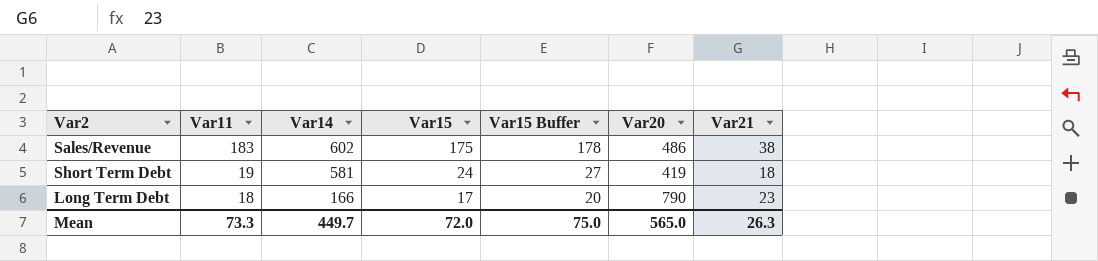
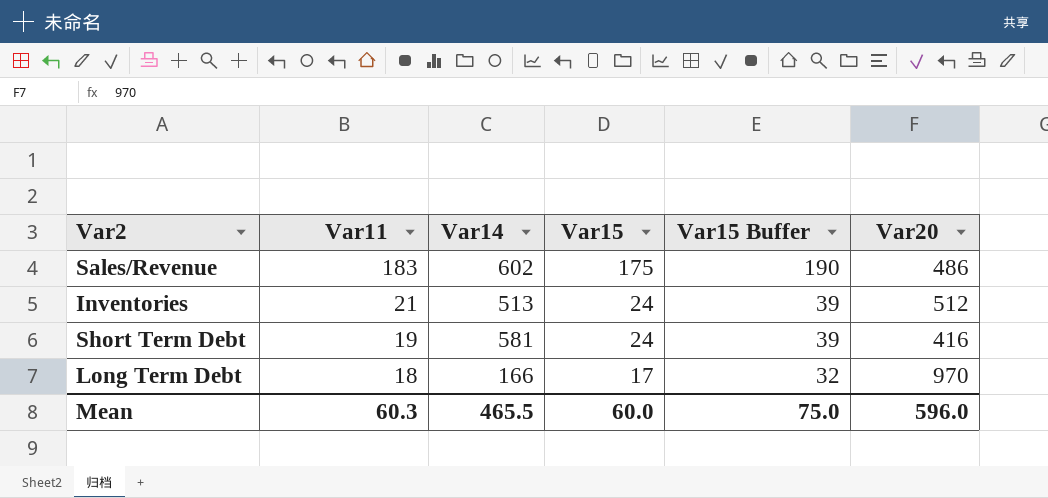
column Var21 | position: 7 -> none
column Var15 Buffer | formula: [Var15] + 3 -> [Var15] + 15
row Inventories: none -> 21 | 513 | 24 | 39 | 512
Short Term Debt | Var20: 419 -> 416
Long Term Debt | Var20: 790 -> 970
Mean | Var11: 73.3 -> 60.3
Mean | Var14: 449.7 -> 465.5
Mean | Var15: 72.0 -> 60.0
Mean | Var20: 565.0 -> 596.0

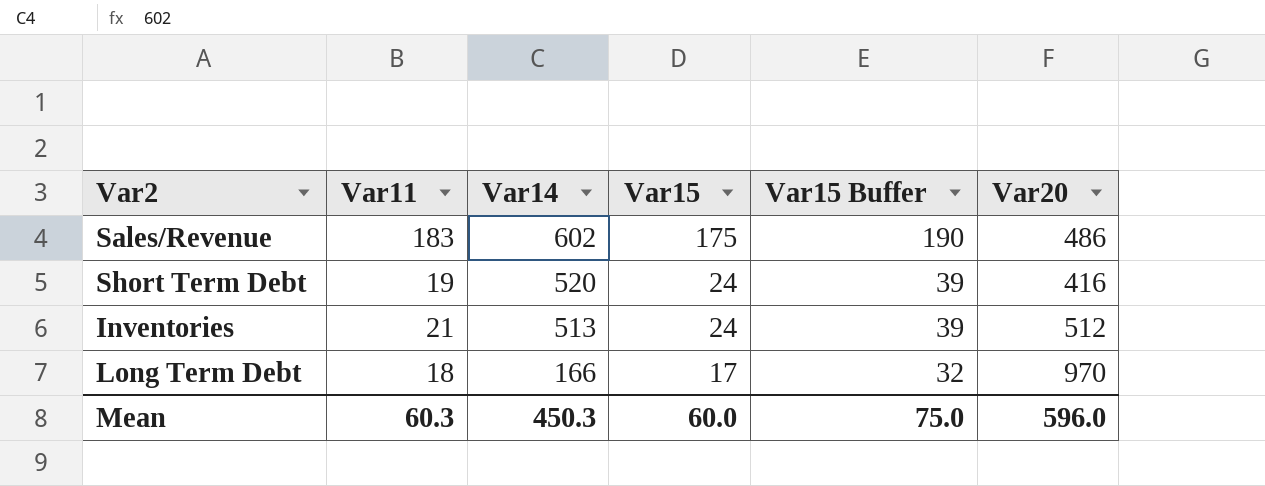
row order: Var11 descending -> Var14 descending
Short Term Debt | Var14: 581 -> 520
Mean | Var14: 465.5 -> 450.3

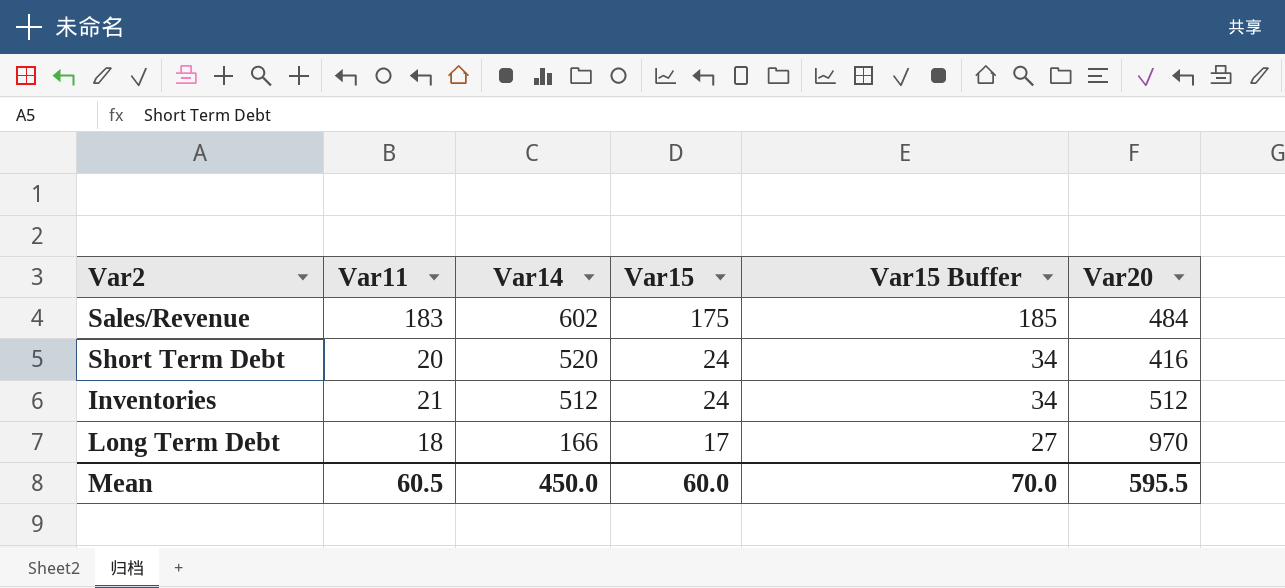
column Var15 Buffer | formula: [Var15] + 15 -> [Var15] + 10
Sales/Revenue | Var20: 486 -> 484
Short Term Debt | Var11: 19 -> 20
Inventories | Var14: 513 -> 512
Mean | Var11: 60.3 -> 60.5
Mean | Var14: 450.3 -> 450.0
Mean | Var15 Buffer: 75.0 -> 70.0
Mean | Var20: 596.0 -> 595.5

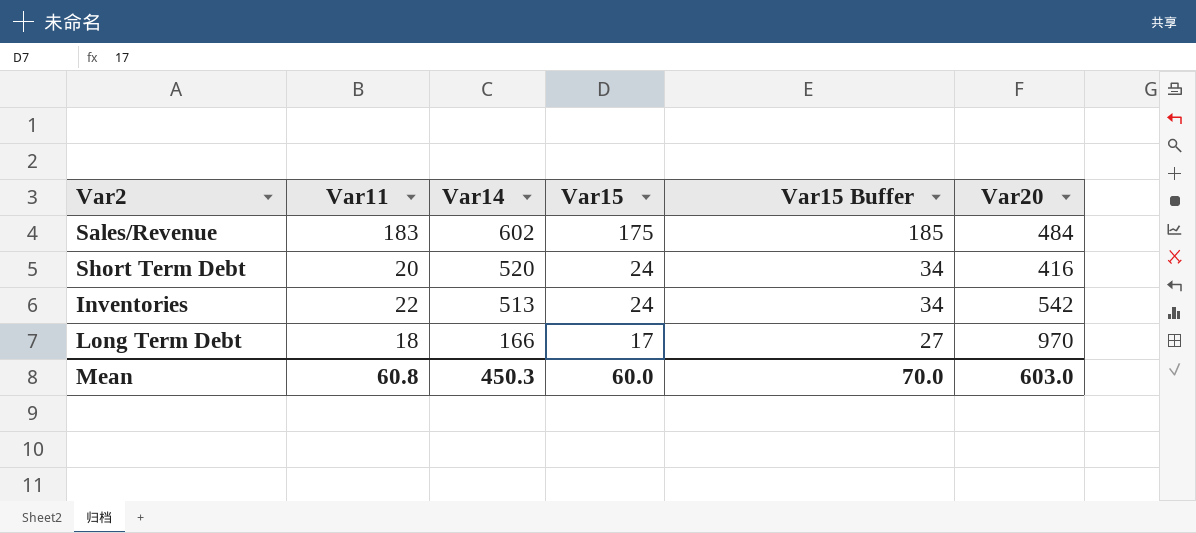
Inventories | Var11: 21 -> 22
Inventories | Var14: 512 -> 513
Inventories | Var20: 512 -> 542
Mean | Var11: 60.5 -> 60.8
Mean | Var14: 450.0 -> 450.3
Mean | Var20: 595.5 -> 603.0

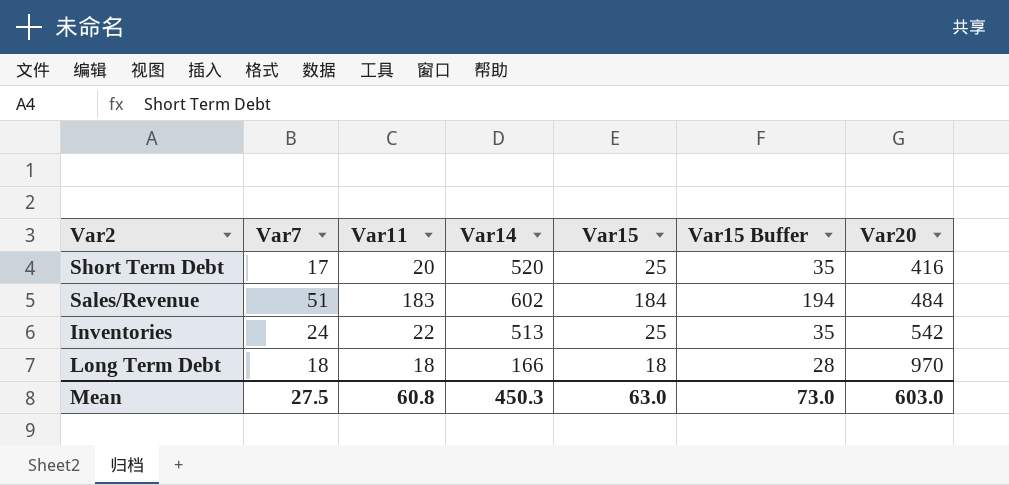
row order: Var14 descending -> Var20 ascending
column Var7 | position: none -> 2
Short Term Debt | Var15: 24 -> 25
Short Term Debt | Var15 Buffer: 34 -> 35
Sales/Revenue | Var15: 175 -> 184
Sales/Revenue | Var15 Buffer: 185 -> 194
Inventories | Var15: 24 -> 25
Inventories | Var15 Buffer: 34 -> 35
Long Term Debt | Var15: 17 -> 18
Long Term Debt | Var15 Buffer: 27 -> 28
Mean | Var15: 60.0 -> 63.0
Mean | Var15 Buffer: 70.0 -> 73.0

